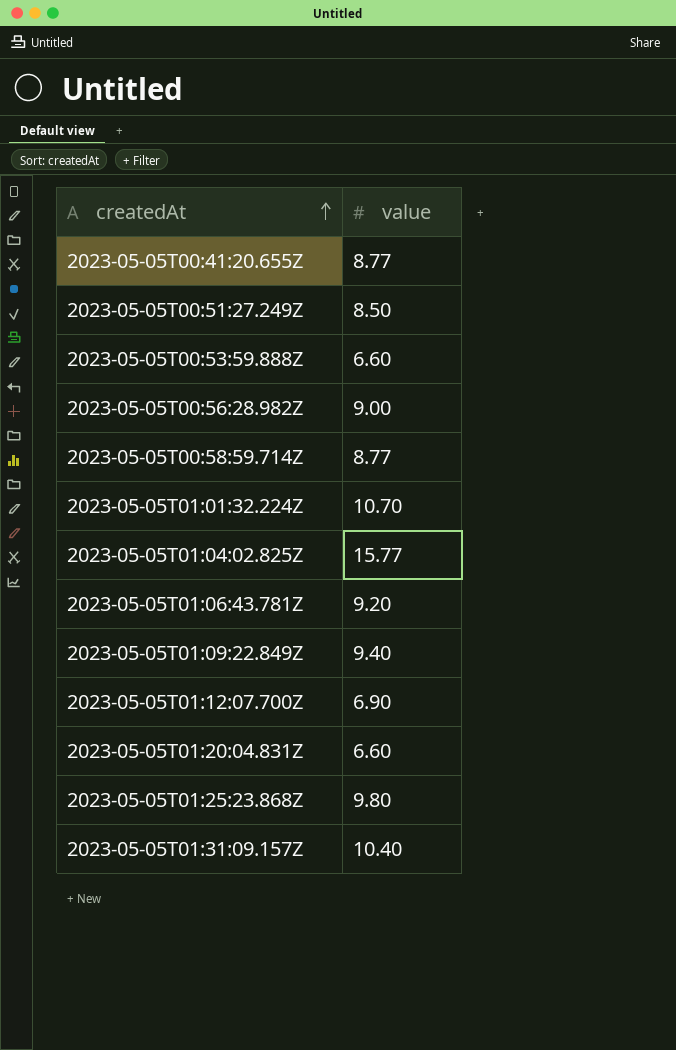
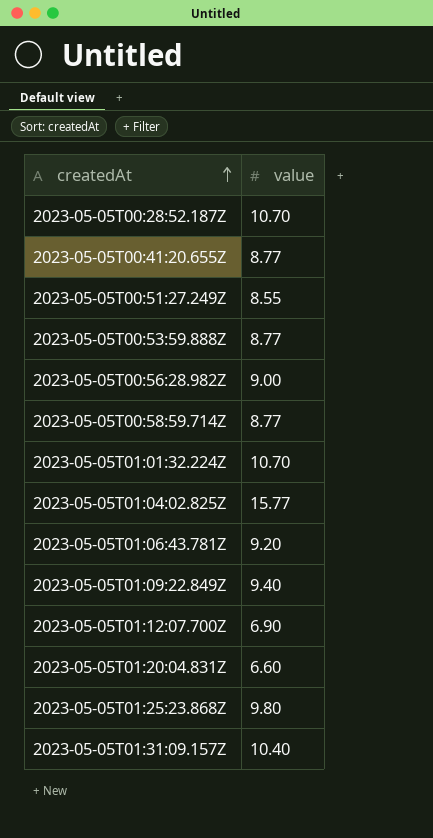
row 2023-05-05T00:28:52.187Z: none -> 10.70
2023-05-05T00:51:27.249Z | value: 8.50 -> 8.55
2023-05-05T00:53:59.888Z | value: 6.60 -> 8.77

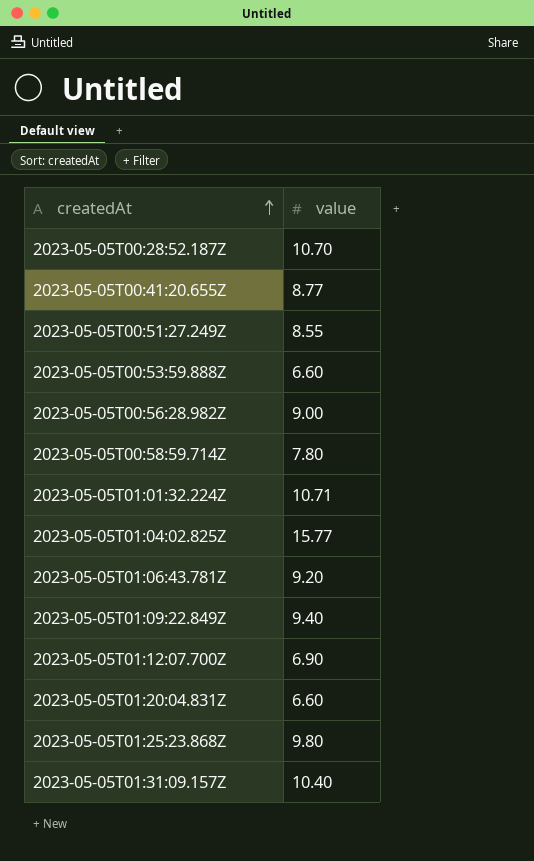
2023-05-05T00:53:59.888Z | value: 8.77 -> 6.60
2023-05-05T00:58:59.714Z | value: 8.77 -> 7.80
2023-05-05T01:01:32.224Z | value: 10.70 -> 10.71

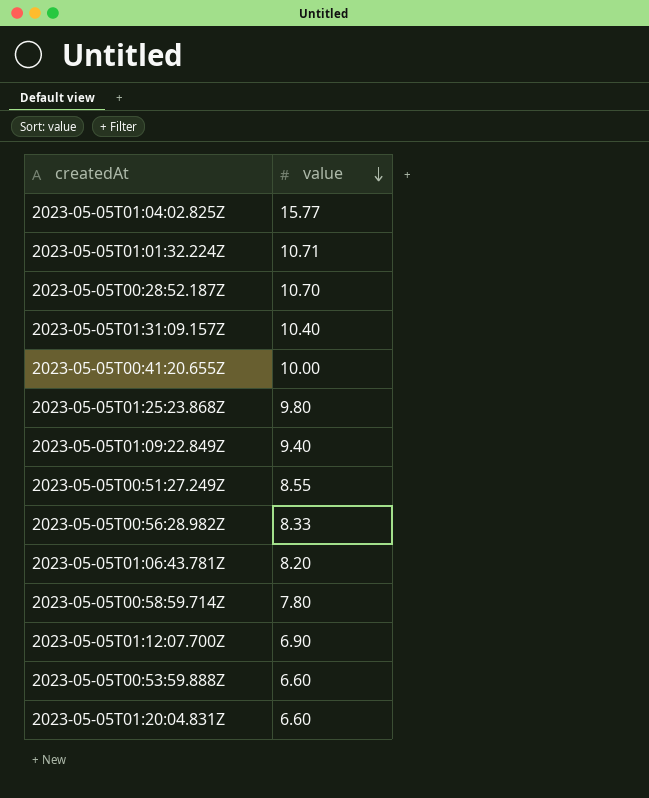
row order: createdAt ascending -> value descending
2023-05-05T00:41:20.655Z | value: 8.77 -> 10.00
2023-05-05T00:56:28.982Z | value: 9.00 -> 8.33
2023-05-05T01:06:43.781Z | value: 9.20 -> 8.20

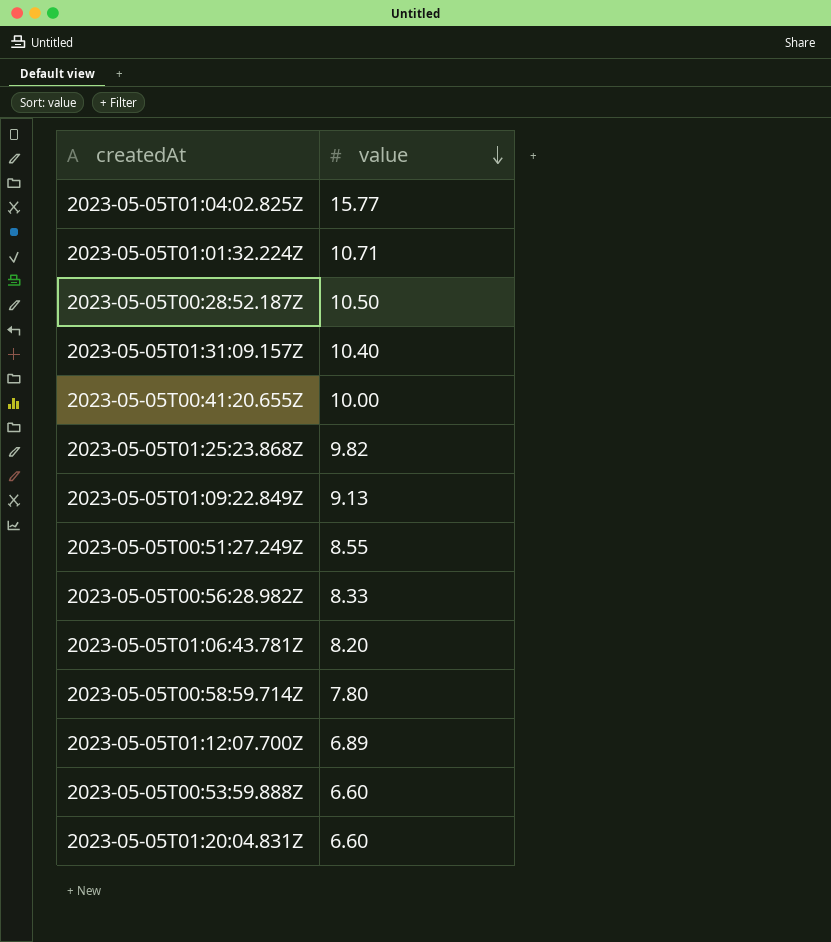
2023-05-05T00:28:52.187Z | value: 10.70 -> 10.50
2023-05-05T01:25:23.868Z | value: 9.80 -> 9.82
2023-05-05T01:09:22.849Z | value: 9.40 -> 9.13
2023-05-05T01:12:07.700Z | value: 6.90 -> 6.89

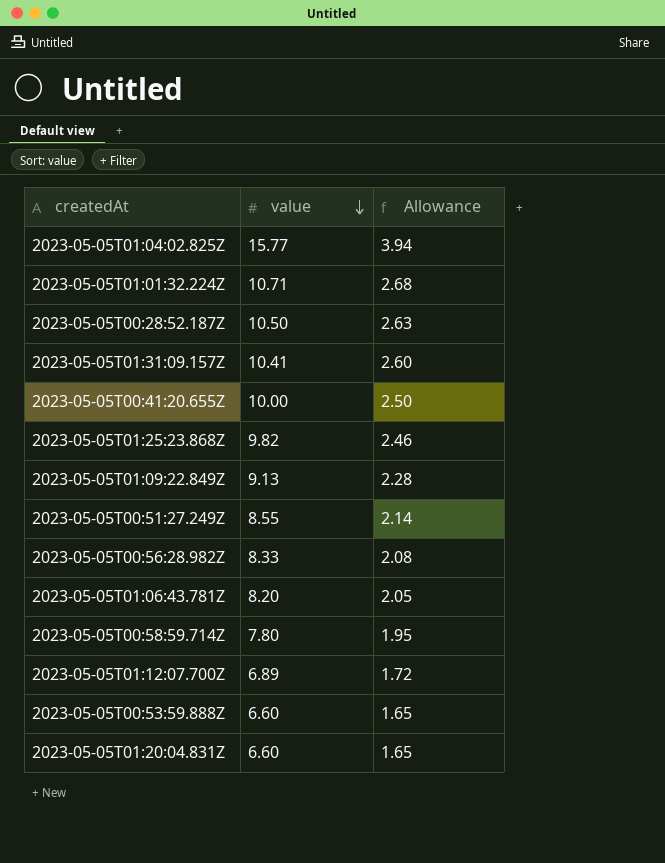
column Allowance | formula: none -> [value] * 0.25
2023-05-05T01:31:09.157Z | value: 10.40 -> 10.41

